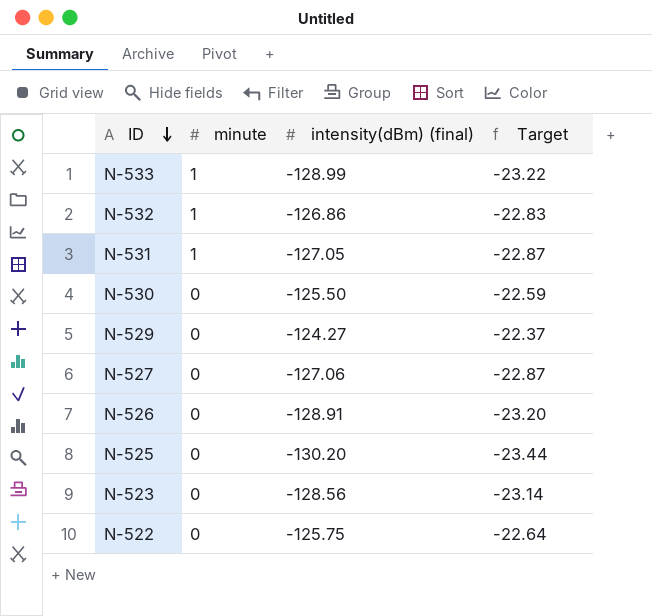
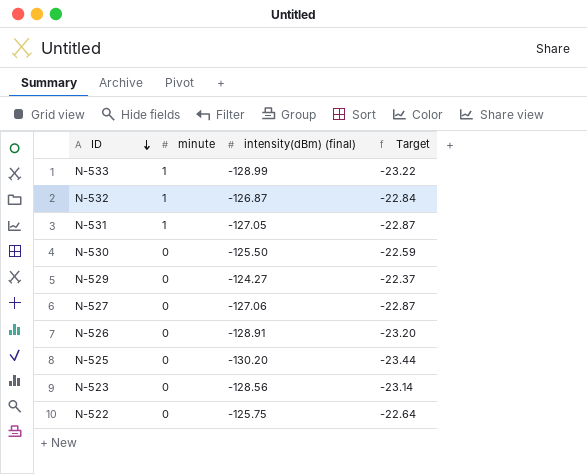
N-532 | intensity(dBm) (final): -126.86 -> -126.87
N-532 | Target: -22.83 -> -22.84

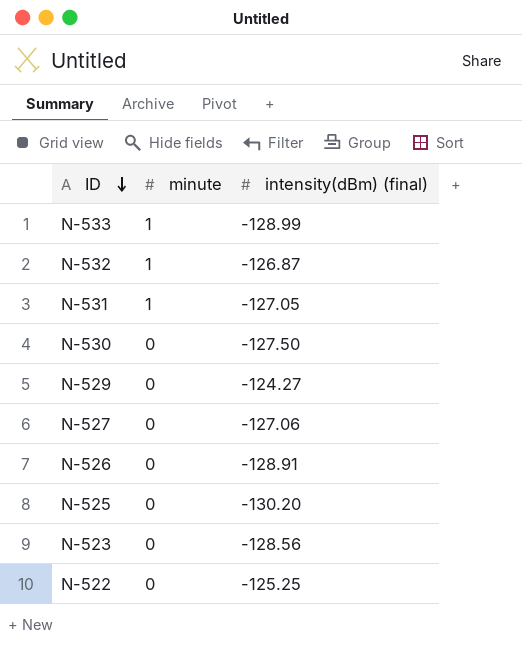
column Target | formula: [intensity(dBm) (final)] * 0.18 -> none
N-530 | intensity(dBm) (final): -125.50 -> -127.50
N-522 | intensity(dBm) (final): -125.75 -> -125.25

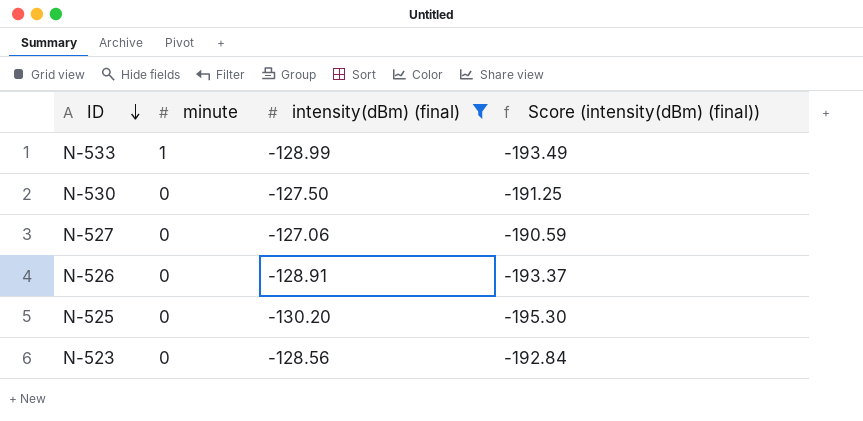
filter: none -> intensity(dBm) (final) <= -127.06
column Score (intensity(dBm) (final)) | formula: none -> [intensity(dBm) (final)] * 1.5

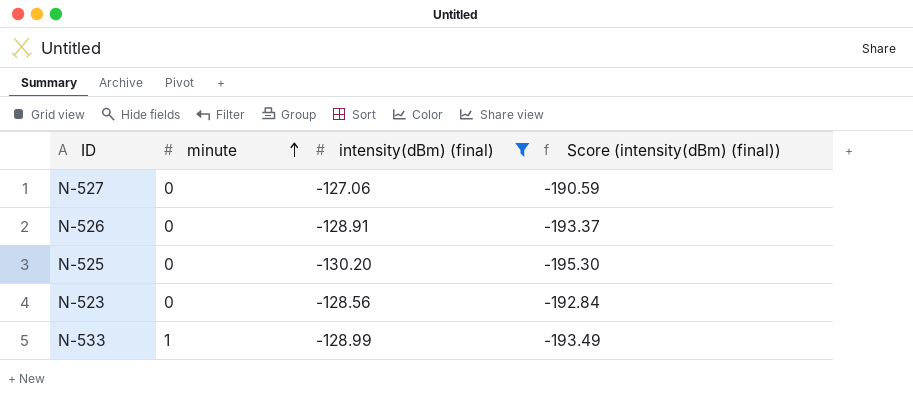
row order: ID descending -> minute ascending
row N-530: 0 | -127.50 | -191.25 -> none

